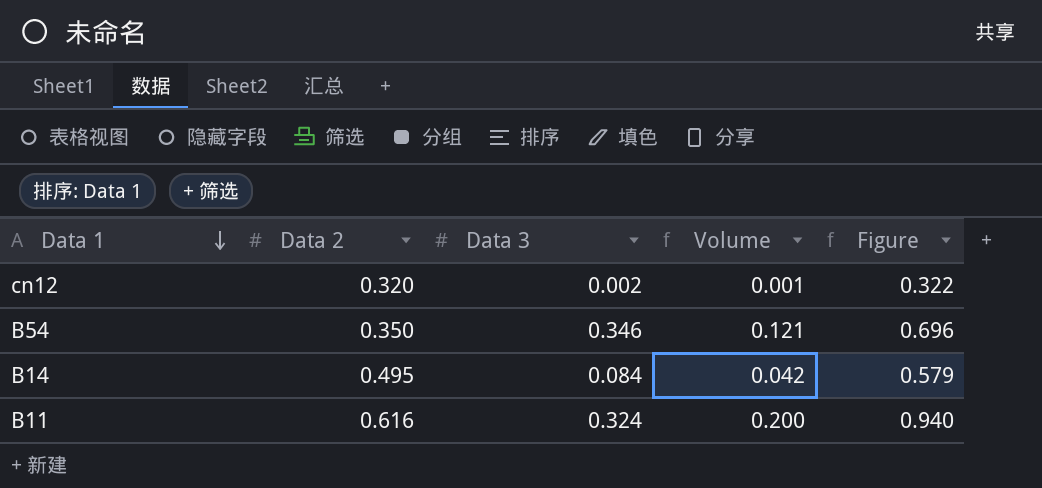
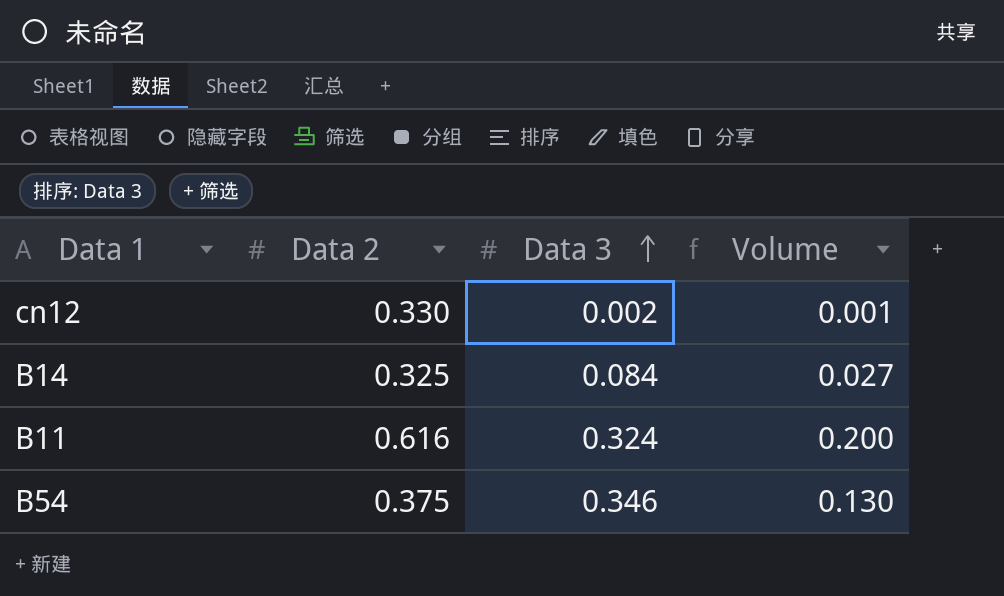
row order: Data 1 descending -> Data 3 ascending
column Figure | formula: [Data 2] + [Data 3] -> none
cn12 | Data 2: 0.320 -> 0.330
B14 | Data 2: 0.495 -> 0.325
B14 | Volume: 0.042 -> 0.027
B54 | Data 2: 0.350 -> 0.375
B54 | Volume: 0.121 -> 0.130

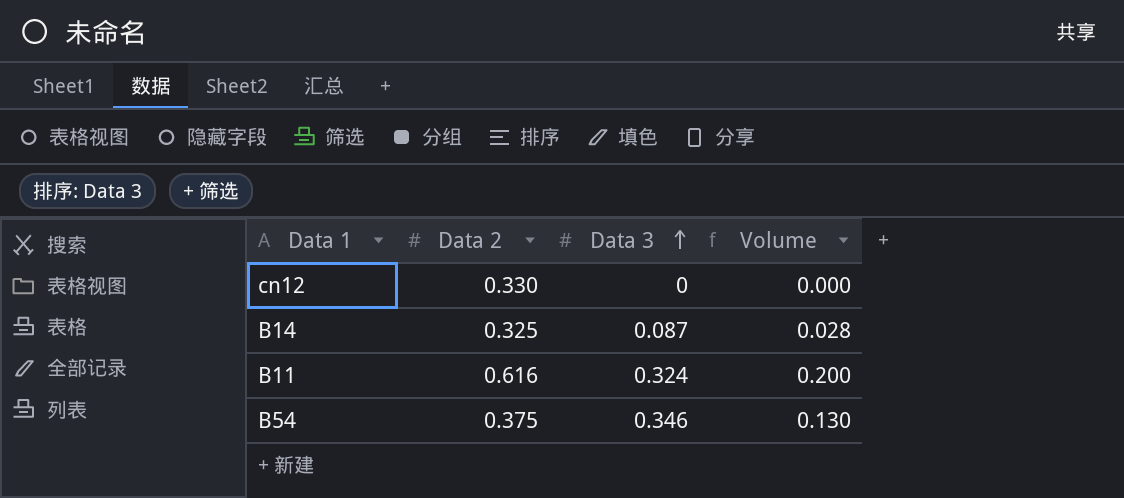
cn12 | Data 3: 0.002 -> 0
cn12 | Volume: 0.001 -> 0.000
B14 | Data 3: 0.084 -> 0.087
B14 | Volume: 0.027 -> 0.028

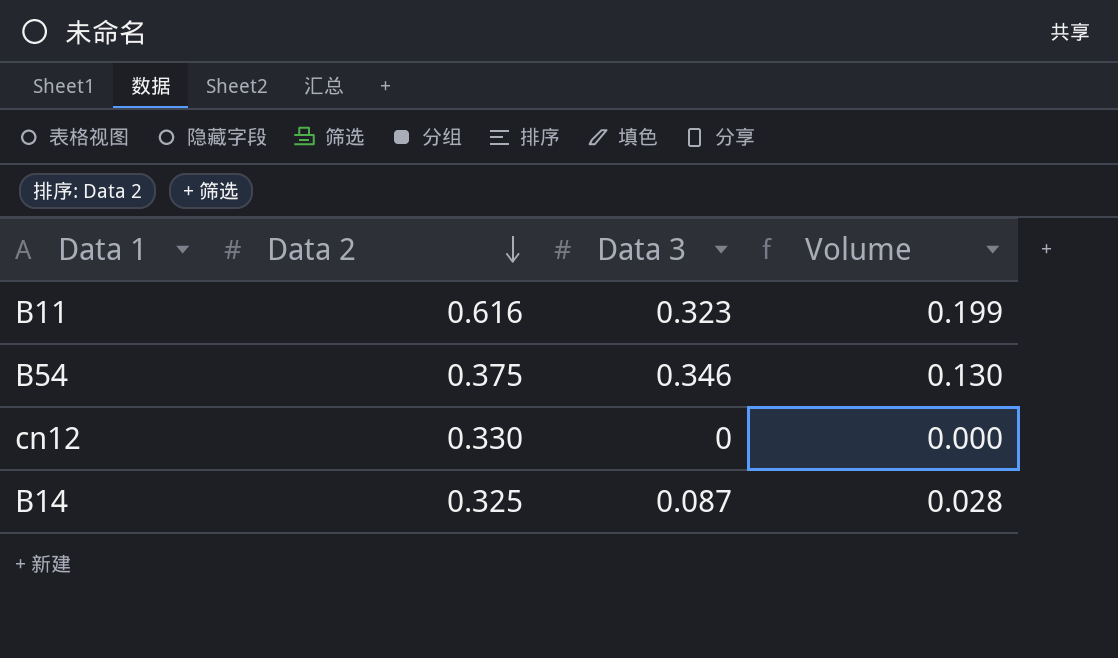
row order: Data 3 ascending -> Data 2 descending
B11 | Data 3: 0.324 -> 0.323
B11 | Volume: 0.200 -> 0.199

